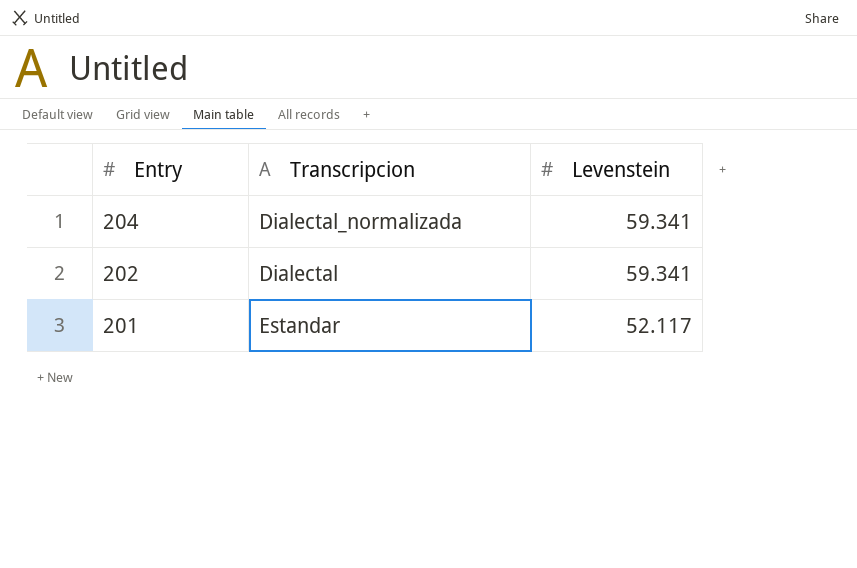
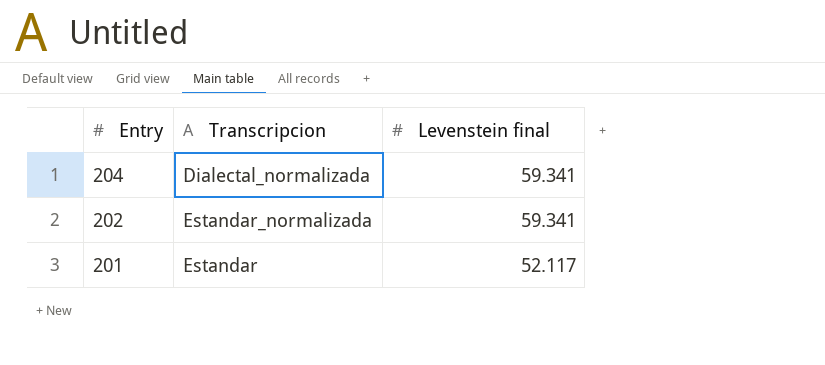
column name: Levenstein -> Levenstein final
202 | Transcripcion: Dialectal -> Estandar_normalizada

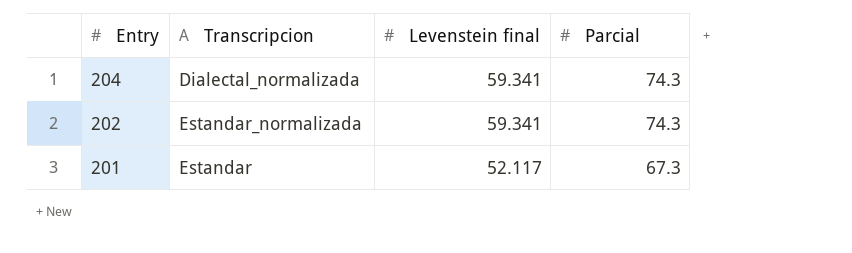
column Parcial | position: none -> 4

